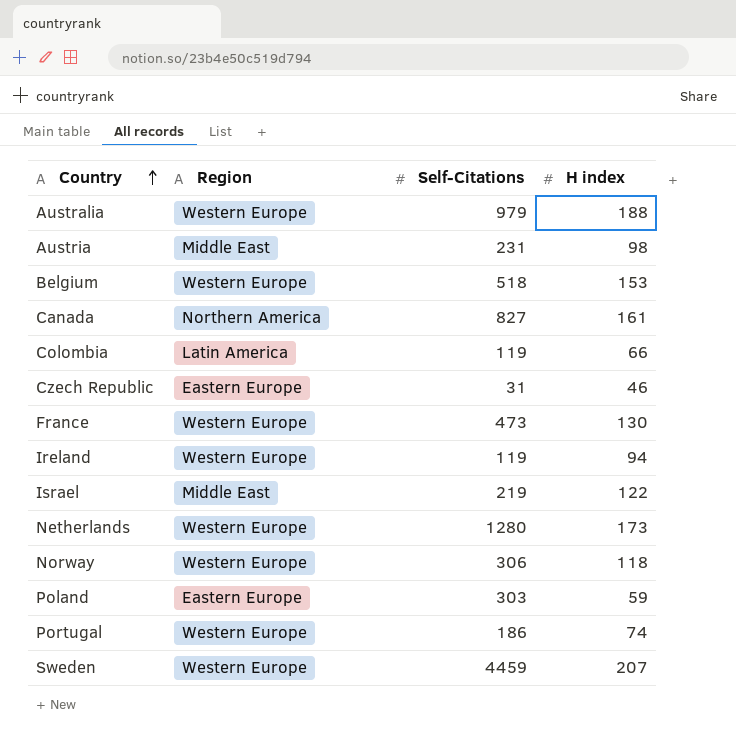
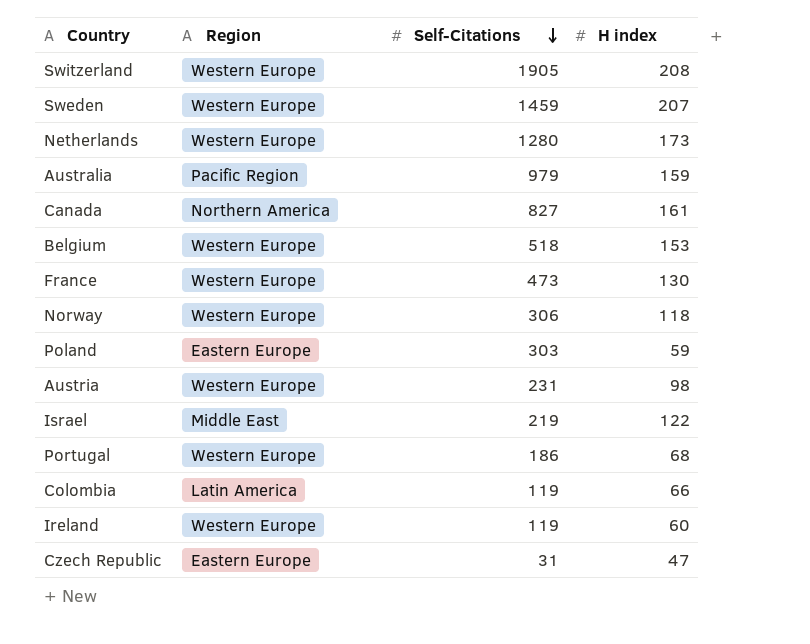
row order: Country ascending -> Self-Citations descending
row Switzerland: none -> Western Europe | 1905 | 208
Sweden | Self-Citations: 4459 -> 1459
Australia | Region: Western Europe -> Pacific Region
Australia | H index: 188 -> 159
Austria | Region: Middle East -> Western Europe
Portugal | H index: 74 -> 68
Ireland | H index: 94 -> 60
Czech Republic | H index: 46 -> 47

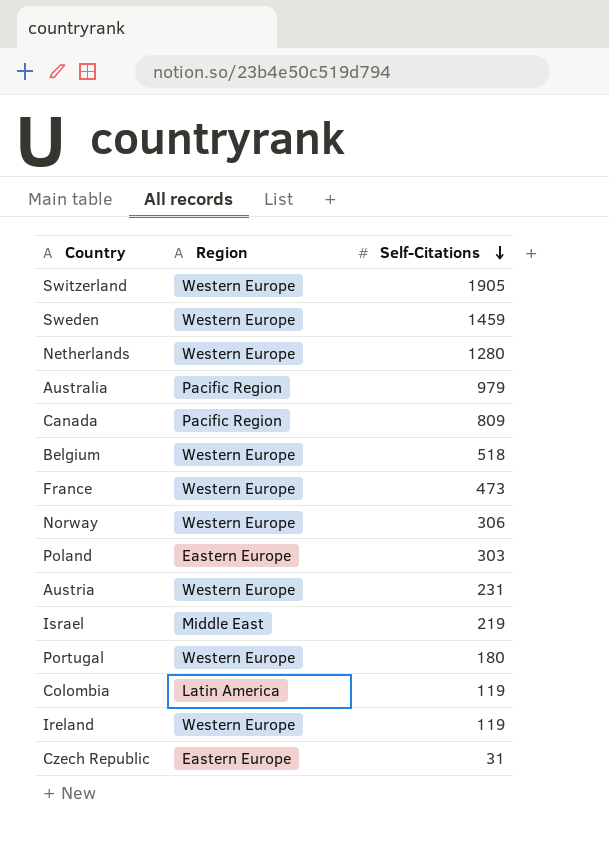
column H index | position: 4 -> none
Canada | Region: Northern America -> Pacific Region
Canada | Self-Citations: 827 -> 809
Portugal | Self-Citations: 186 -> 180

